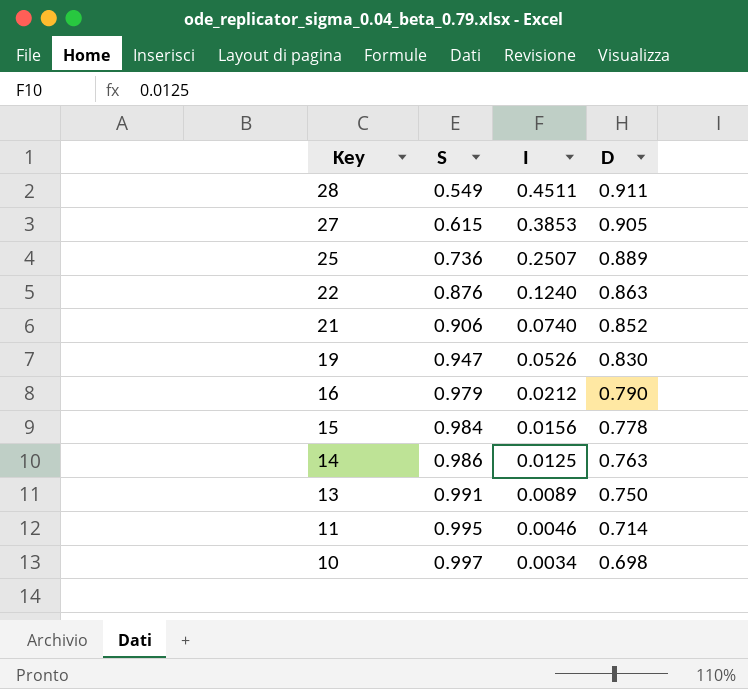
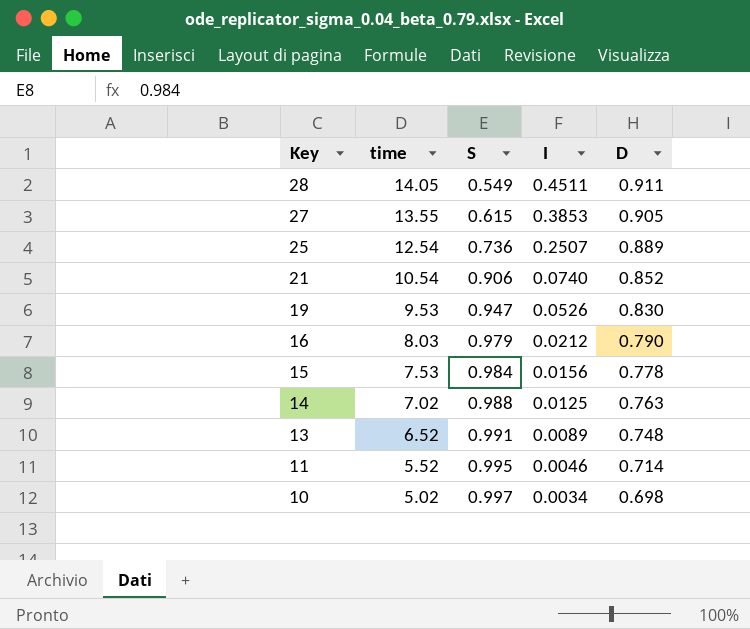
column time | position: none -> 2
row 22: 0.876 | 0.1240 | 0.863 -> none
14 | S: 0.986 -> 0.988
13 | D: 0.750 -> 0.748

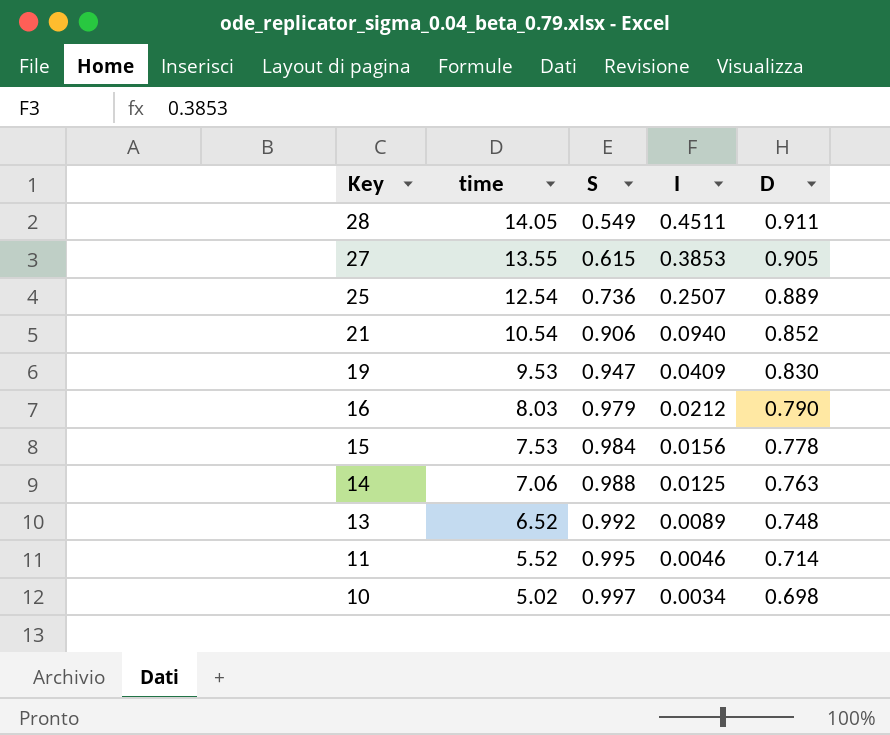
21 | I: 0.0740 -> 0.0940
19 | I: 0.0526 -> 0.0409
14 | time: 7.02 -> 7.06
13 | S: 0.991 -> 0.992

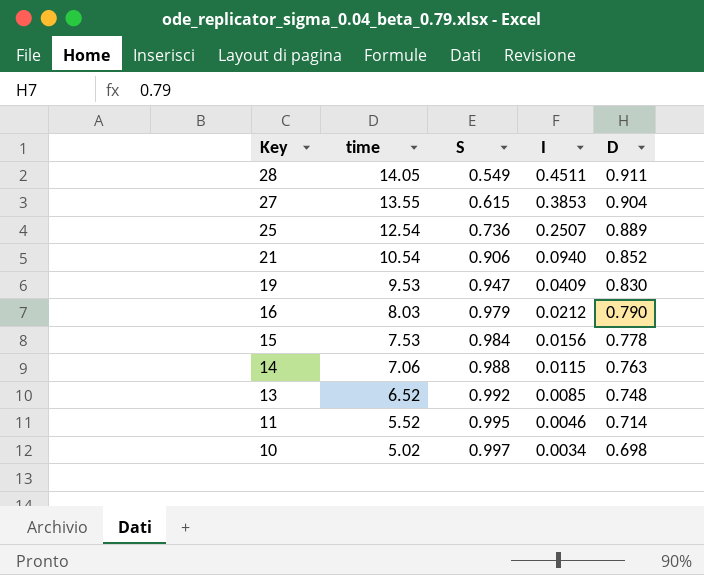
27 | D: 0.905 -> 0.904
14 | I: 0.0125 -> 0.0115
13 | I: 0.0089 -> 0.0085

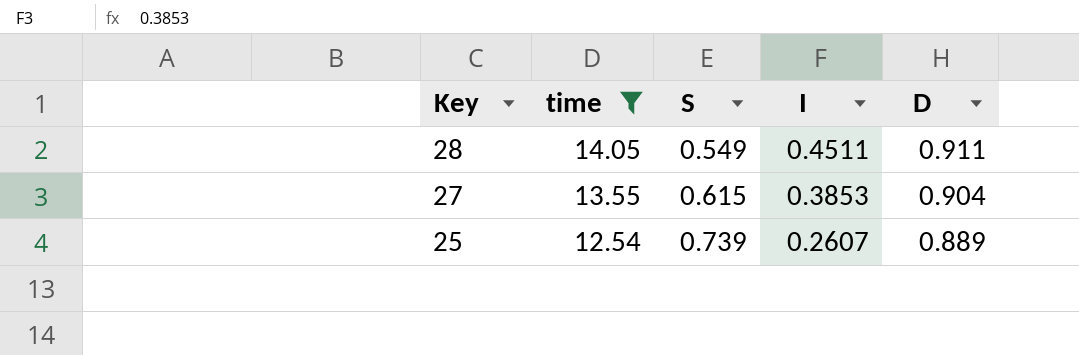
filter: none -> time >= 12.54
25 | S: 0.736 -> 0.739
25 | I: 0.2507 -> 0.2607

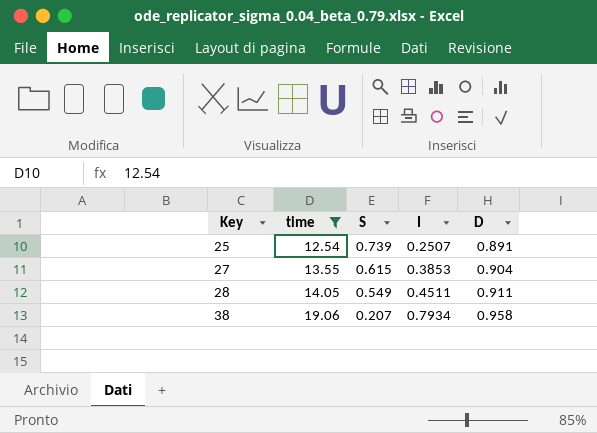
row order: Key descending -> Key ascending
25 | I: 0.2607 -> 0.2507
25 | D: 0.889 -> 0.891
row 38: none -> 19.06 | 0.207 | 0.7934 | 0.958

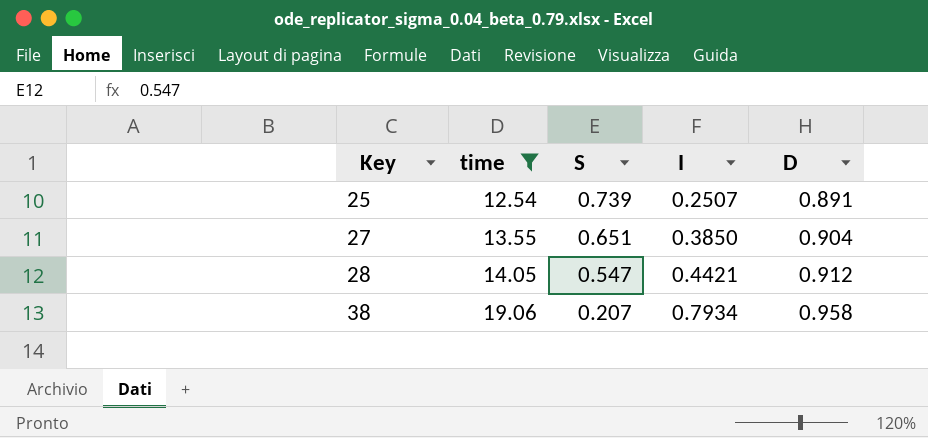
27 | S: 0.615 -> 0.651
27 | I: 0.3853 -> 0.3850
28 | S: 0.549 -> 0.547
28 | I: 0.4511 -> 0.4421
28 | D: 0.911 -> 0.912

